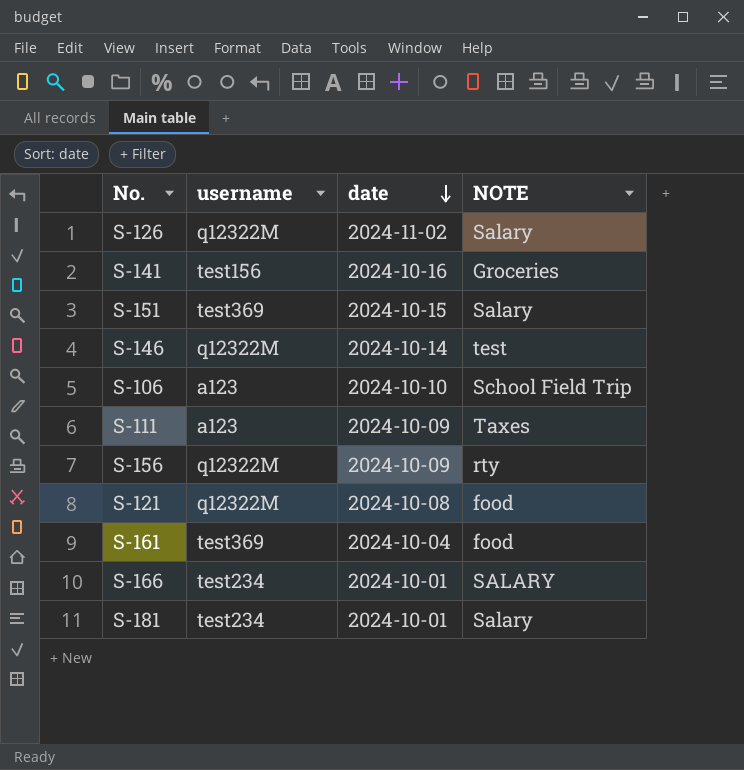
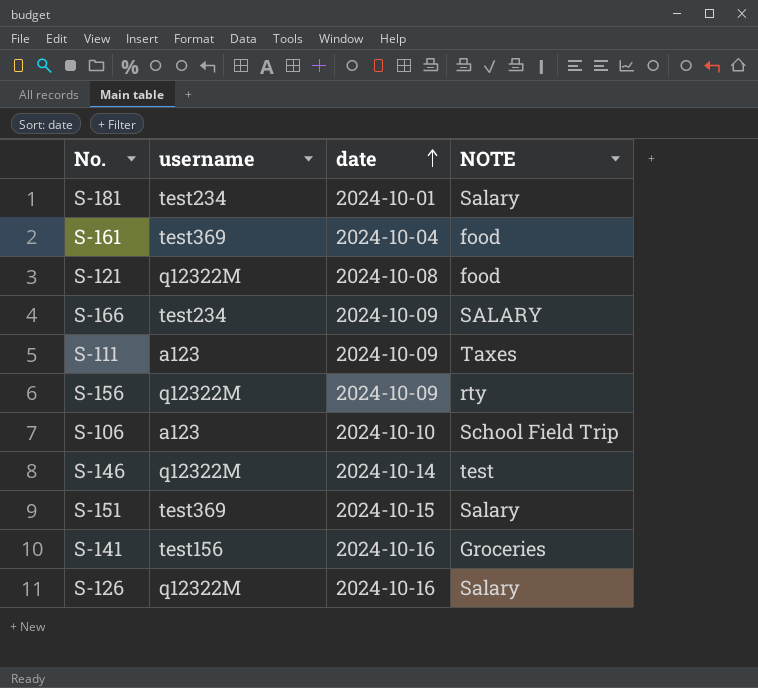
row order: date descending -> date ascending
S-166 | date: 2024-10-01 -> 2024-10-09
S-126 | date: 2024-11-02 -> 2024-10-16

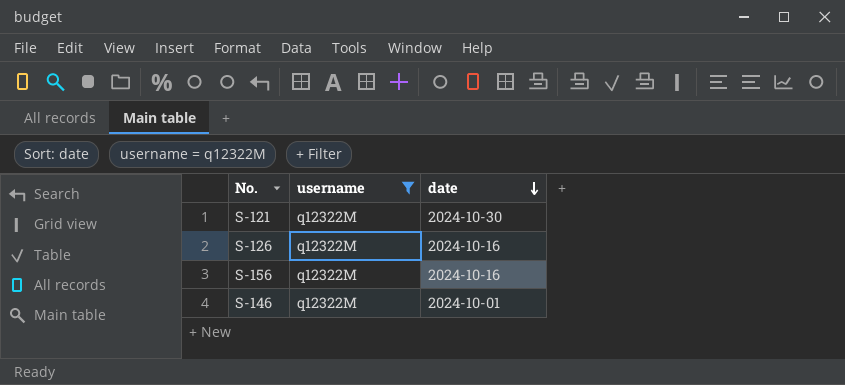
filter: none -> username = q12322M
row order: date ascending -> date descending
column NOTE | position: 4 -> none
S-121 | date: 2024-10-08 -> 2024-10-30
S-156 | date: 2024-10-09 -> 2024-10-16
S-146 | date: 2024-10-14 -> 2024-10-01

